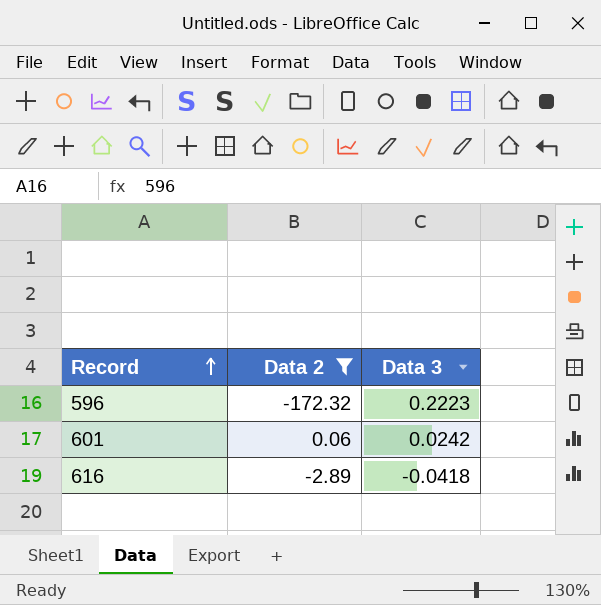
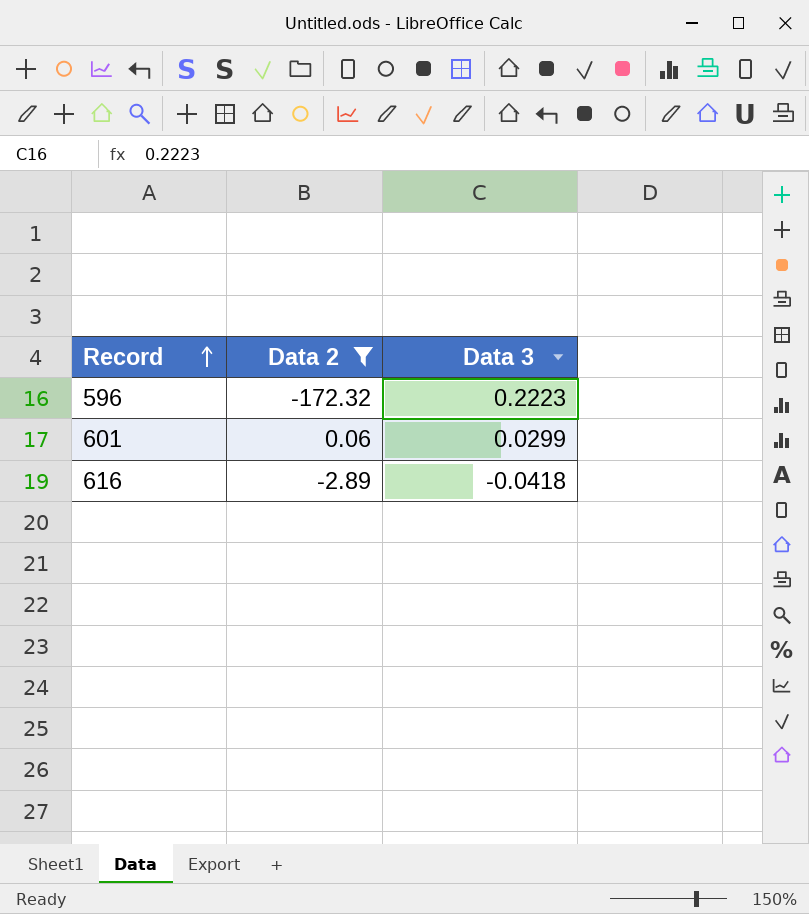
601 | Data 3: 0.0242 -> 0.0299

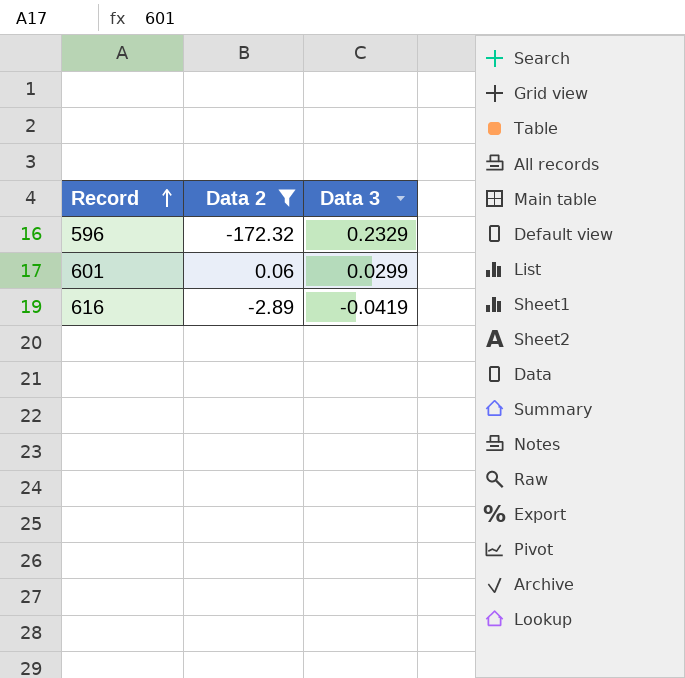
596 | Data 3: 0.2223 -> 0.2329
616 | Data 3: -0.0418 -> -0.0419

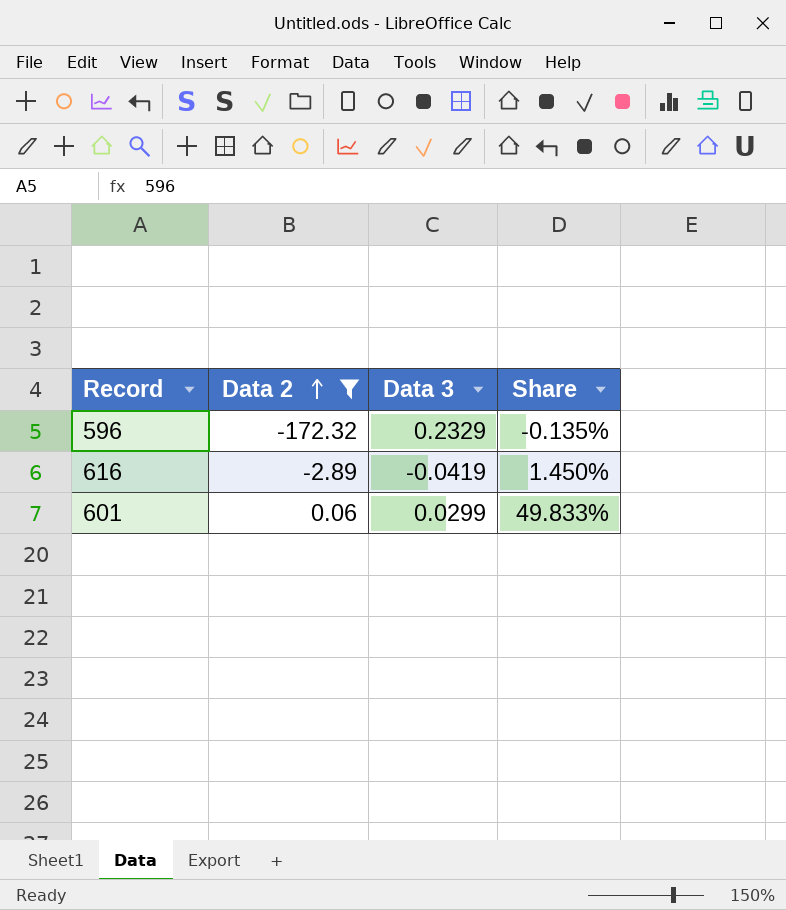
row order: Record ascending -> Data 2 ascending
column Share | formula: none -> [Data 3] / [Data 2]

